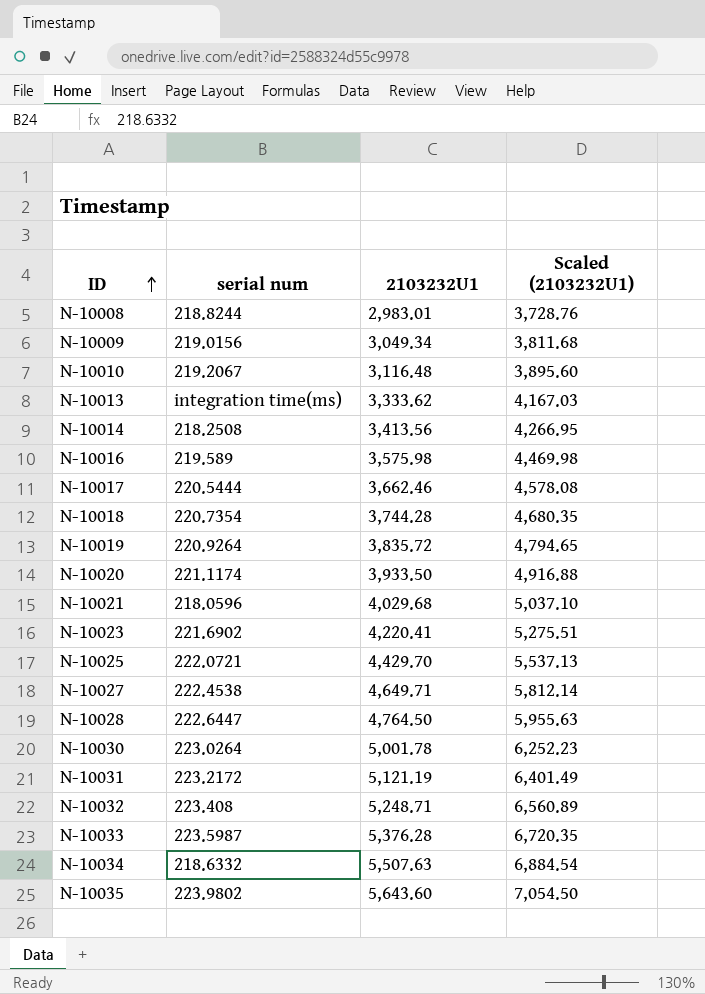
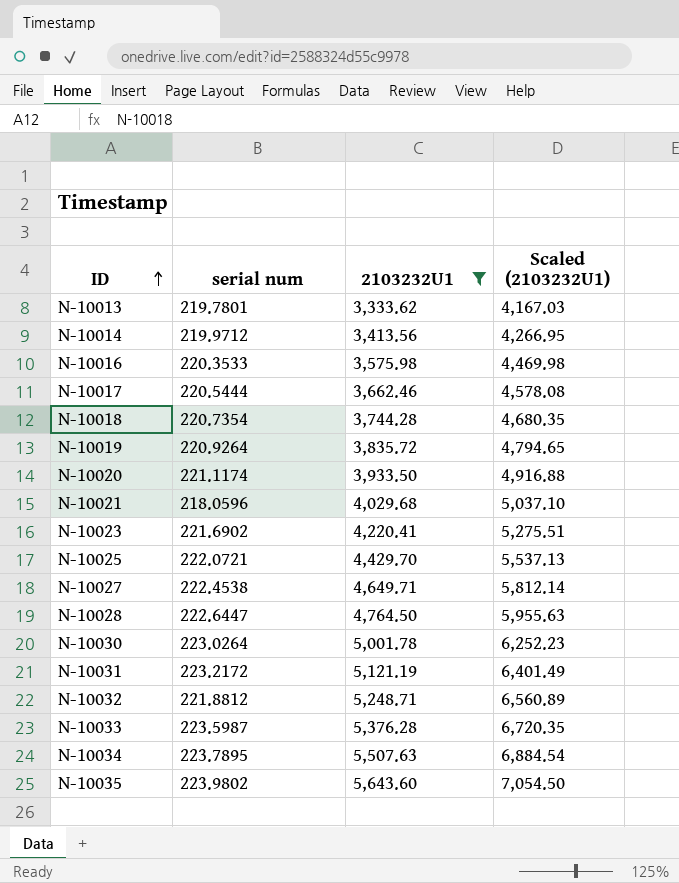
filter: none -> 2103232U1 >= 3,333.62
N-10013 | serial num: integration time(ms) -> 219.7801
N-10014 | serial num: 218.2508 -> 219.9712
N-10016 | serial num: 219.589 -> 220.3533
N-10032 | serial num: 223.408 -> 221.8812
N-10034 | serial num: 218.6332 -> 223.7895

